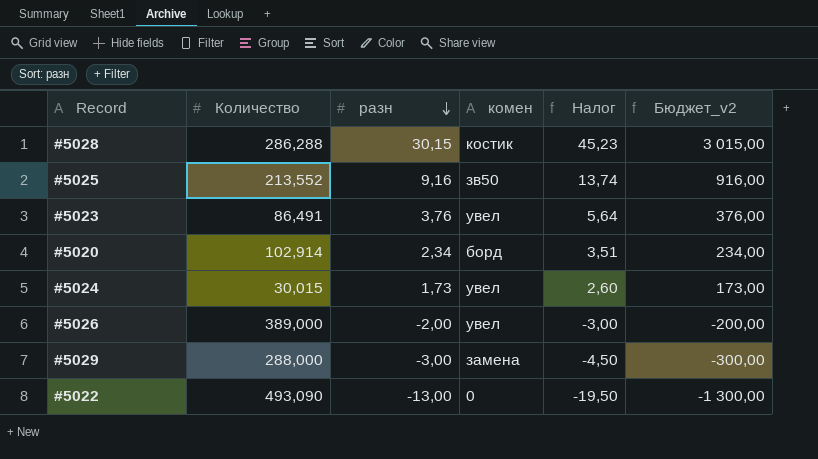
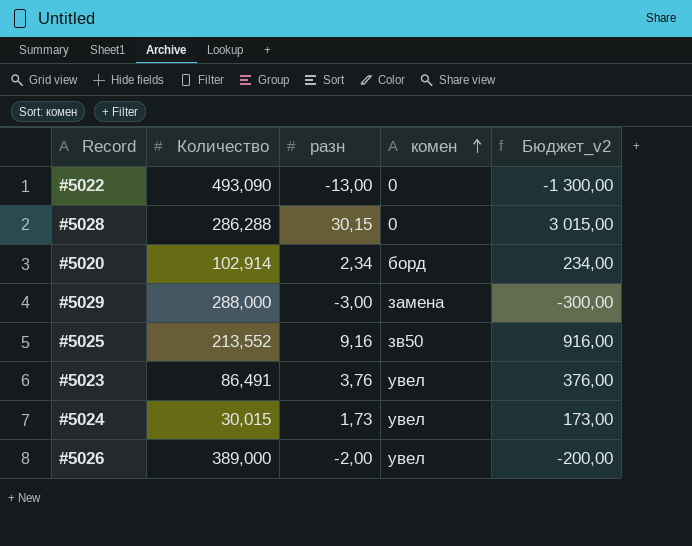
row order: разн descending -> комен ascending
column Налог | formula: [разн] * 1,5 -> none
#5028 | комен: костик -> 0

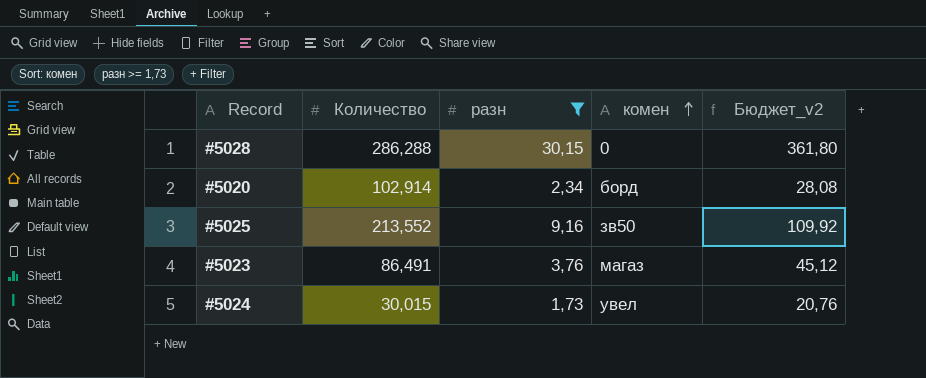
filter: none -> разн >= 1,73
column Бюджет_v2 | formula: [разн] * 100 -> [разн] * 12
#5023 | комен: увел -> магаз

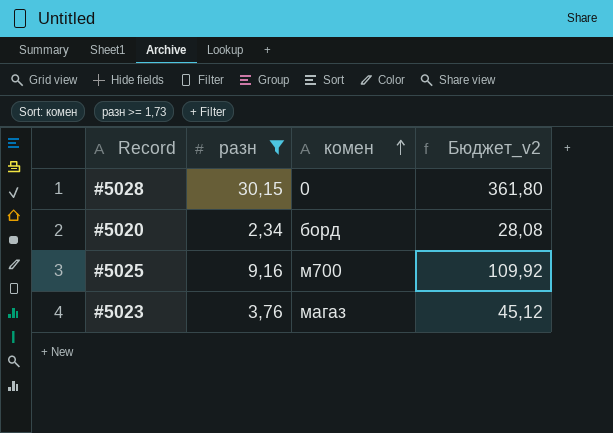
column Количество | position: 2 -> none
row #5024: 30,015 | 1,73 | увел | 20,76 -> none
#5025 | комен: зв50 -> м700

